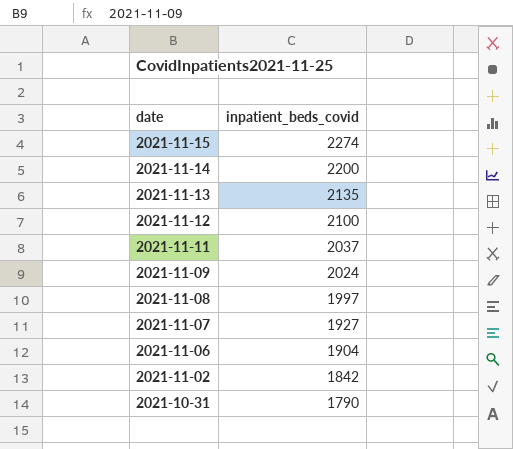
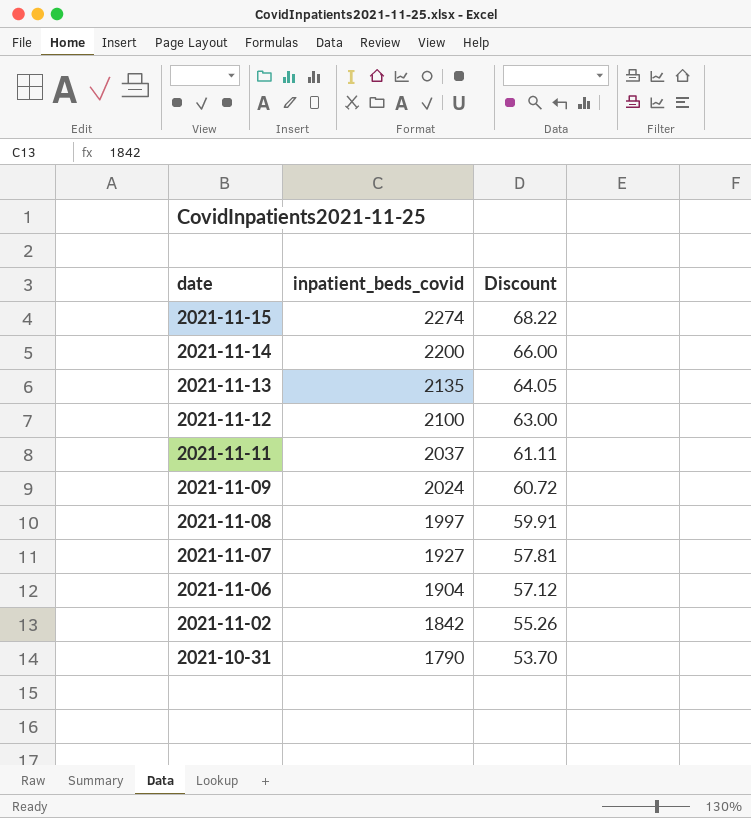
column Discount | formula: none -> [inpatient_beds_covid] * 0.03

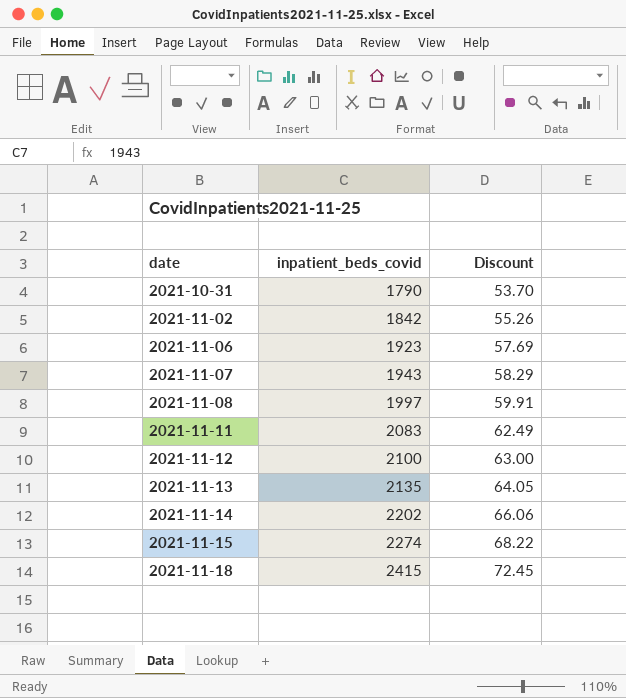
row order: date descending -> date ascending
row 2021-11-09: 2024 | 60.72 -> none
2021-11-06 | inpatient_beds_covid: 1904 -> 1923
2021-11-06 | Discount: 57.12 -> 57.69
2021-11-07 | inpatient_beds_covid: 1927 -> 1943
2021-11-07 | Discount: 57.81 -> 58.29
2021-11-11 | inpatient_beds_covid: 2037 -> 2083
2021-11-11 | Discount: 61.11 -> 62.49
2021-11-14 | inpatient_beds_covid: 2200 -> 2202
2021-11-14 | Discount: 66.00 -> 66.06
row 2021-11-18: none -> 2415 | 72.45

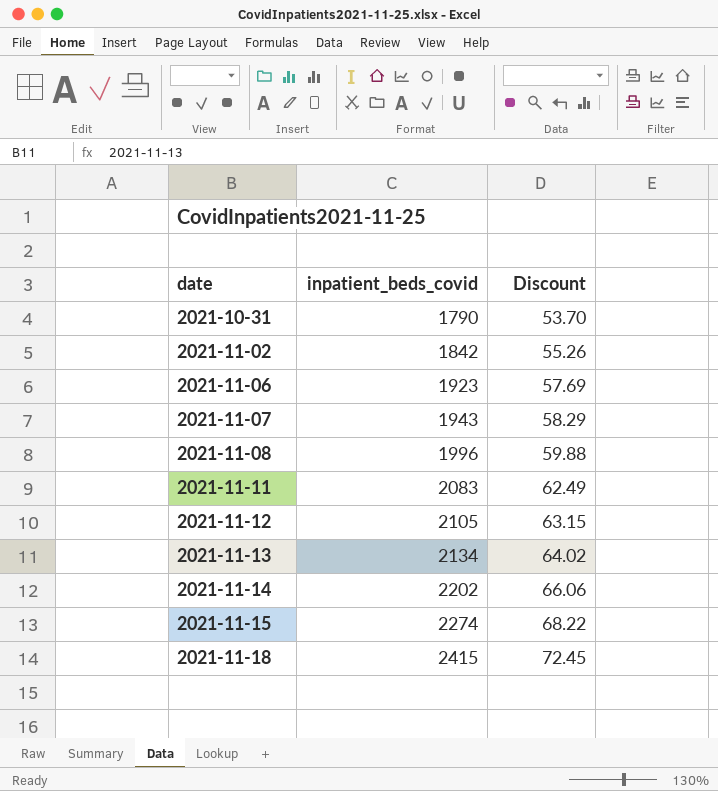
2021-11-08 | inpatient_beds_covid: 1997 -> 1996
2021-11-08 | Discount: 59.91 -> 59.88
2021-11-12 | inpatient_beds_covid: 2100 -> 2105
2021-11-12 | Discount: 63.00 -> 63.15
2021-11-13 | inpatient_beds_covid: 2135 -> 2134
2021-11-13 | Discount: 64.05 -> 64.02

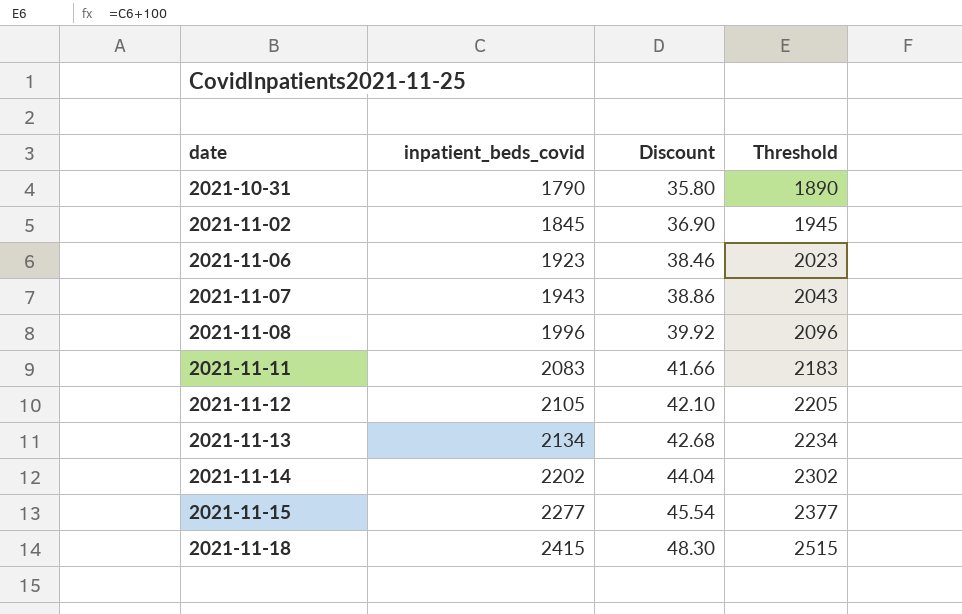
column Discount | formula: [inpatient_beds_covid] * 0.03 -> [inpatient_beds_covid] * 0.02
column Threshold | formula: none -> [inpatient_beds_covid] + 100
2021-11-02 | inpatient_beds_covid: 1842 -> 1845
2021-11-15 | inpatient_beds_covid: 2274 -> 2277

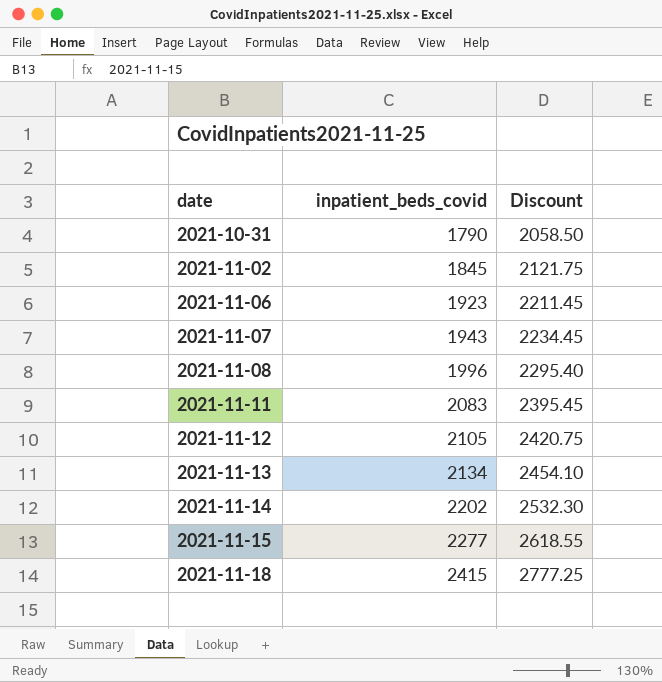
column Threshold | formula: [inpatient_beds_covid] + 100 -> none
column Discount | formula: [inpatient_beds_covid] * 0.02 -> [inpatient_beds_covid] * 1.15

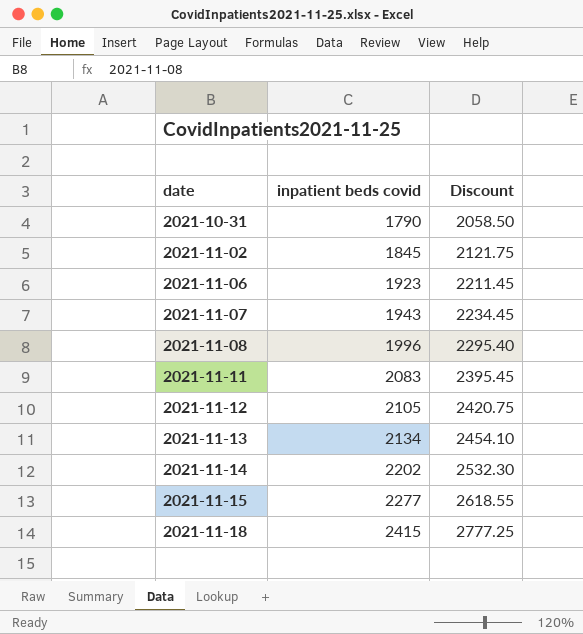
column name: inpatient_beds_covid -> inpatient beds covid

